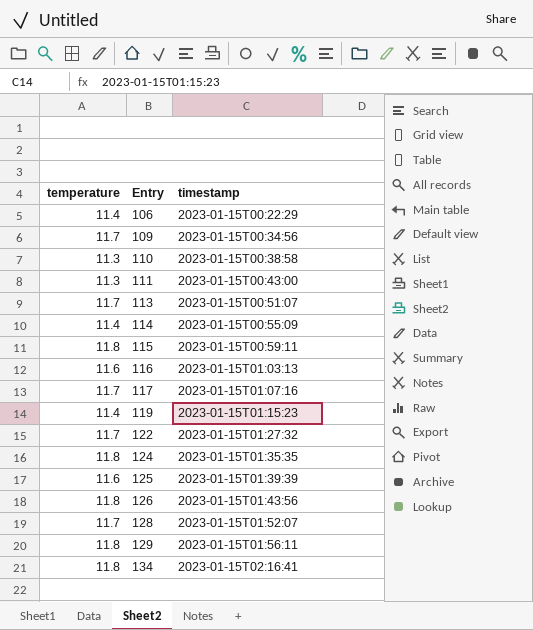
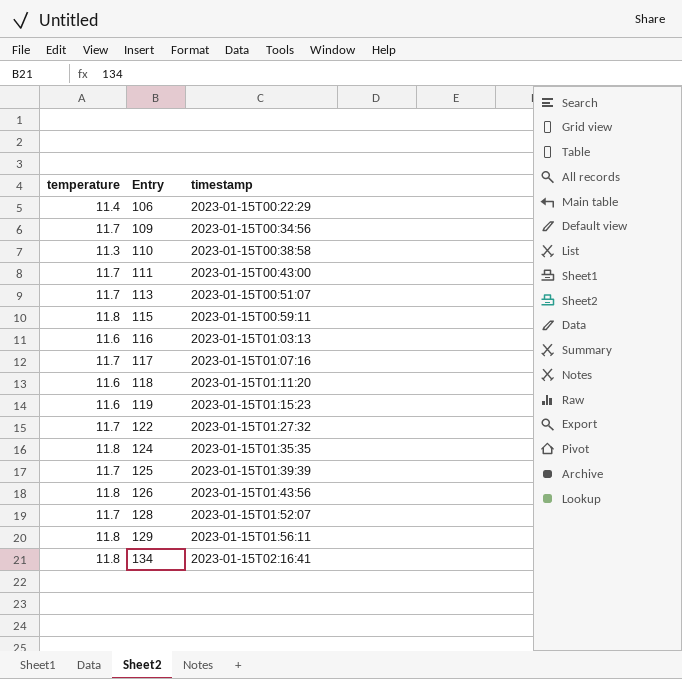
row 114: 11.4 | 2023-01-15T00:55:09 -> none
111 | temperature: 11.3 -> 11.7
row 118: none -> 11.6 | 2023-01-15T01:11:20
119 | temperature: 11.4 -> 11.6
125 | temperature: 11.6 -> 11.7

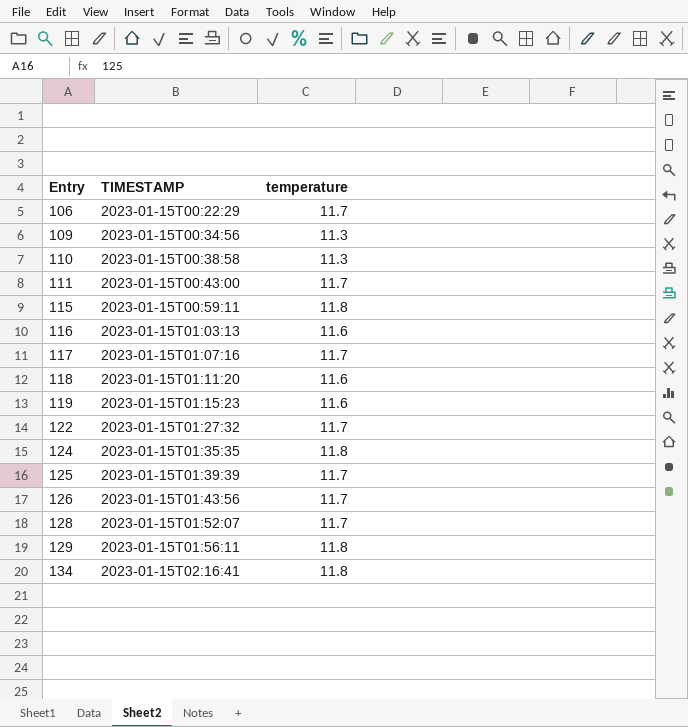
column name: timestamp -> TIMESTAMP
column temperature | position: 1 -> 3
row 113: 11.7 | 2023-01-15T00:51:07 -> none
106 | temperature: 11.4 -> 11.7
109 | temperature: 11.7 -> 11.3
126 | temperature: 11.8 -> 11.7

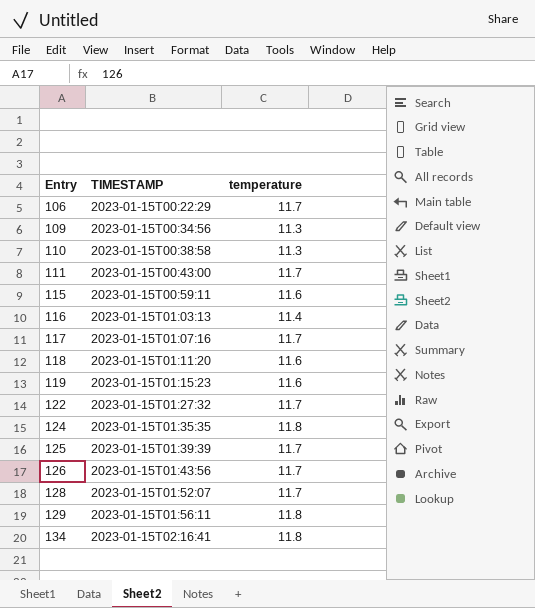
115 | temperature: 11.8 -> 11.6
116 | temperature: 11.6 -> 11.4

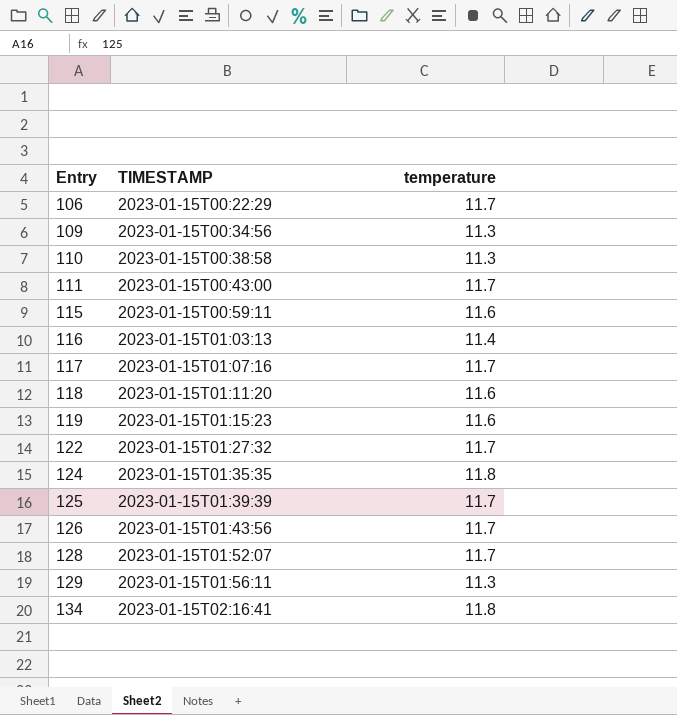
129 | temperature: 11.8 -> 11.3

